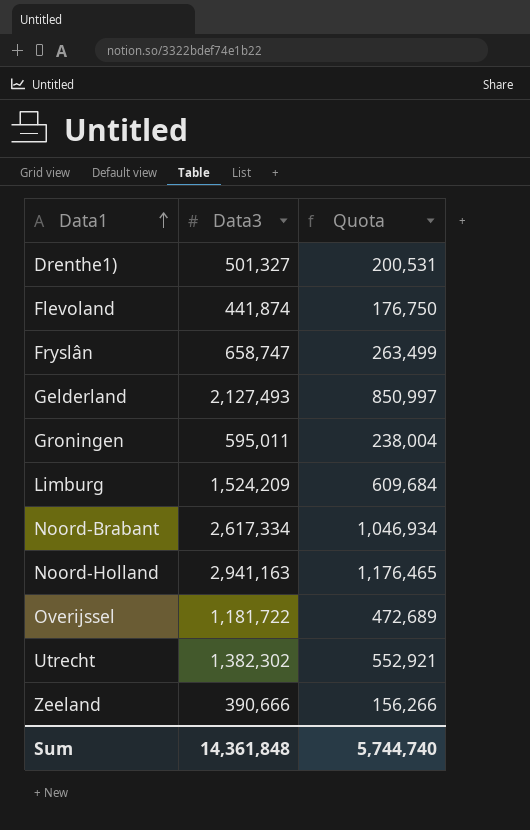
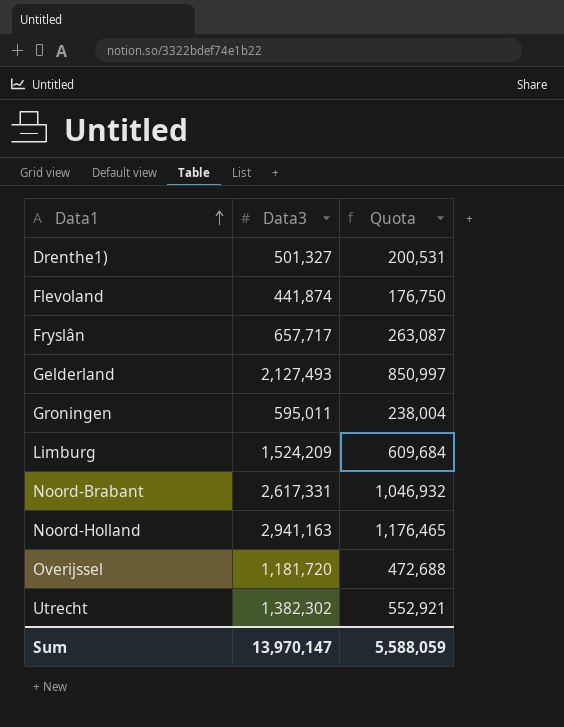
row Zeeland: 390,666 | 156,266 -> none
Fryslân | Data3: 658,747 -> 657,717
Fryslân | Quota: 263,499 -> 263,087
Noord-Brabant | Data3: 2,617,334 -> 2,617,331
Noord-Brabant | Quota: 1,046,934 -> 1,046,932
Overijssel | Data3: 1,181,722 -> 1,181,720
Overijssel | Quota: 472,689 -> 472,688
Sum | Data3: 14,361,848 -> 13,970,147
Sum | Quota: 5,744,740 -> 5,588,059

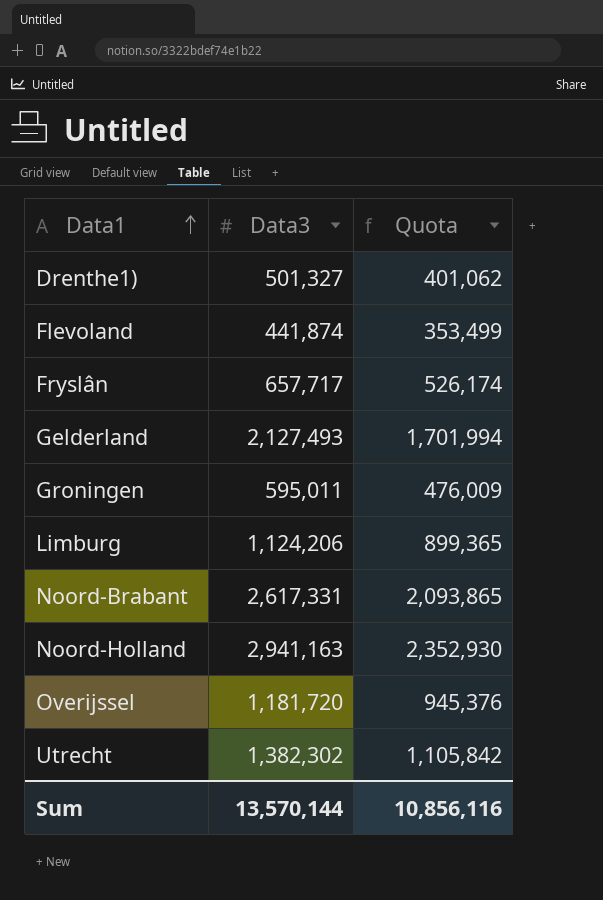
column Quota | formula: [Data3] * 0.4 -> [Data3] * 0.8
Limburg | Data3: 1,524,209 -> 1,124,206
Sum | Data3: 13,970,147 -> 13,570,144
Sum | Quota: 5,588,059 -> 10,856,116

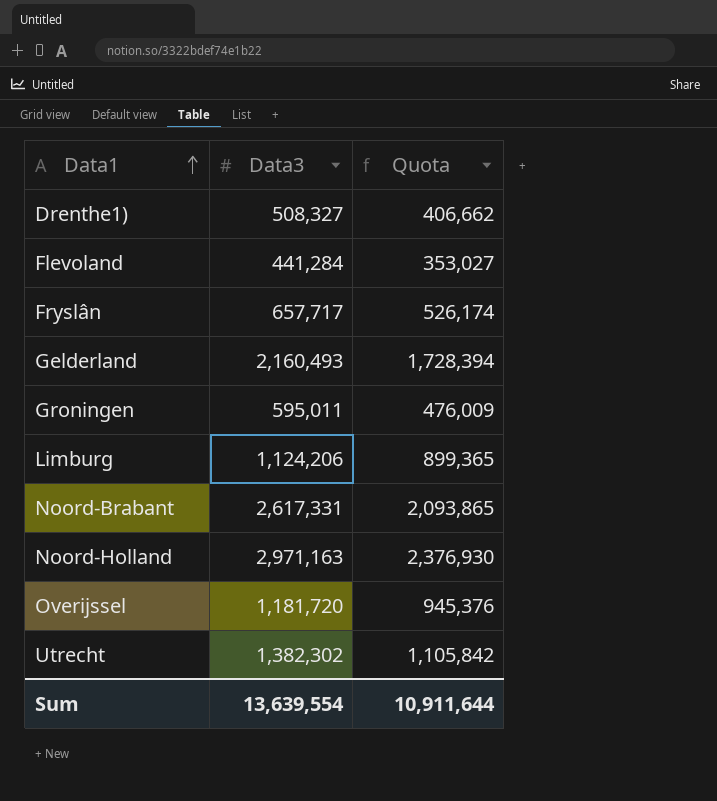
Drenthe1) | Data3: 501,327 -> 508,327
Drenthe1) | Quota: 401,062 -> 406,662
Flevoland | Data3: 441,874 -> 441,284
Flevoland | Quota: 353,499 -> 353,027
Gelderland | Data3: 2,127,493 -> 2,160,493
Gelderland | Quota: 1,701,994 -> 1,728,394
Noord-Holland | Data3: 2,941,163 -> 2,971,163
Noord-Holland | Quota: 2,352,930 -> 2,376,930
Sum | Data3: 13,570,144 -> 13,639,554
Sum | Quota: 10,856,116 -> 10,911,644

